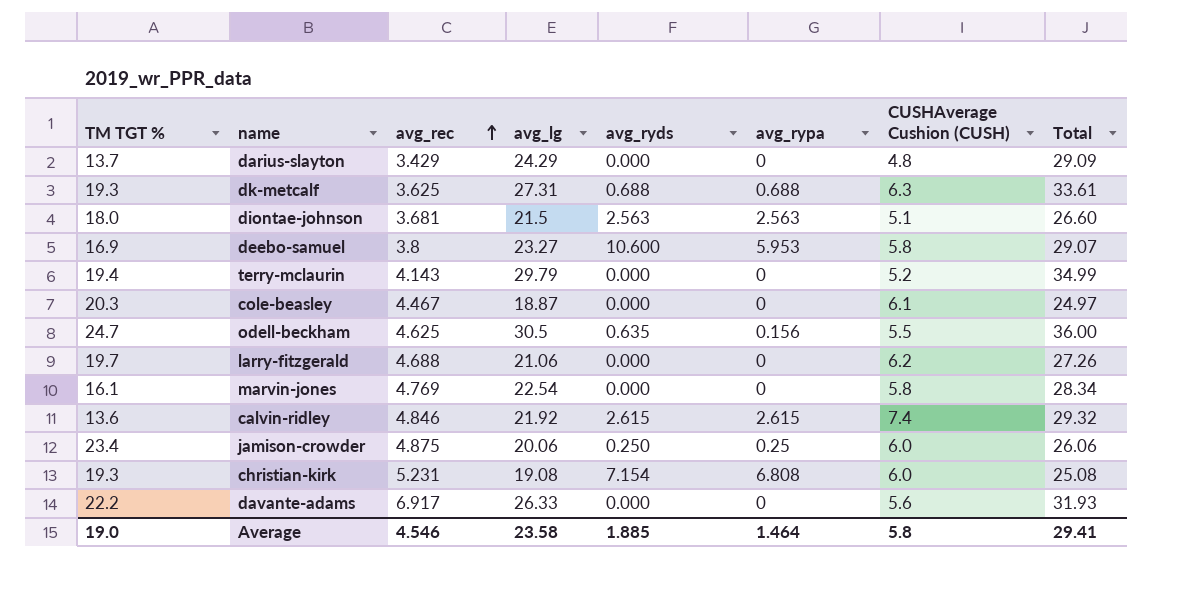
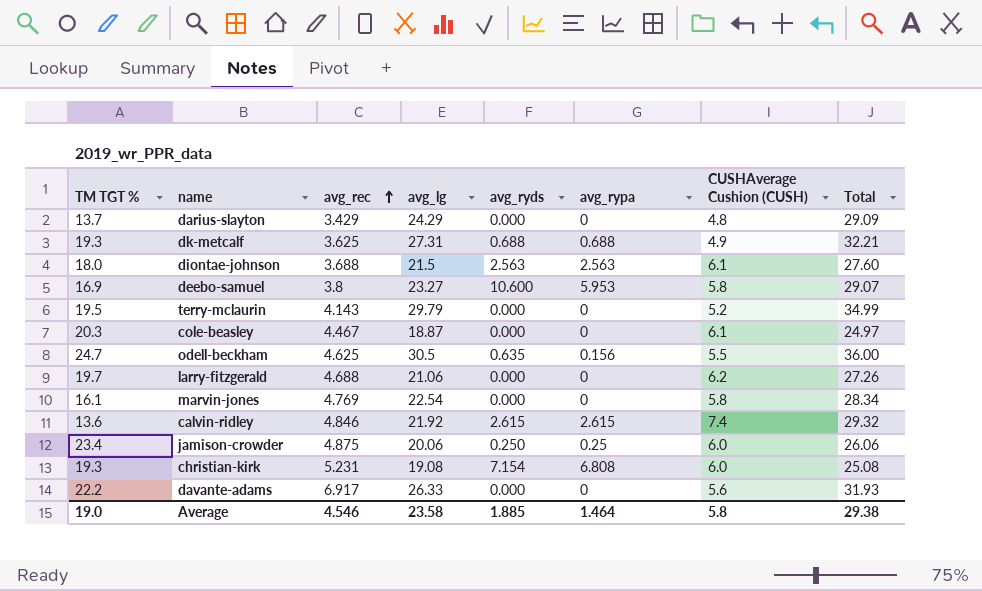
dk-metcalf | CUSHAverage Cushion (CUSH): 6.3 -> 4.9
dk-metcalf | Total: 33.61 -> 32.21
diontae-johnson | avg_rec: 3.681 -> 3.688
diontae-johnson | CUSHAverage Cushion (CUSH): 5.1 -> 6.1
diontae-johnson | Total: 26.60 -> 27.60
terry-mclaurin | TM TGT %: 19.4 -> 19.5
Average | Total: 29.41 -> 29.38

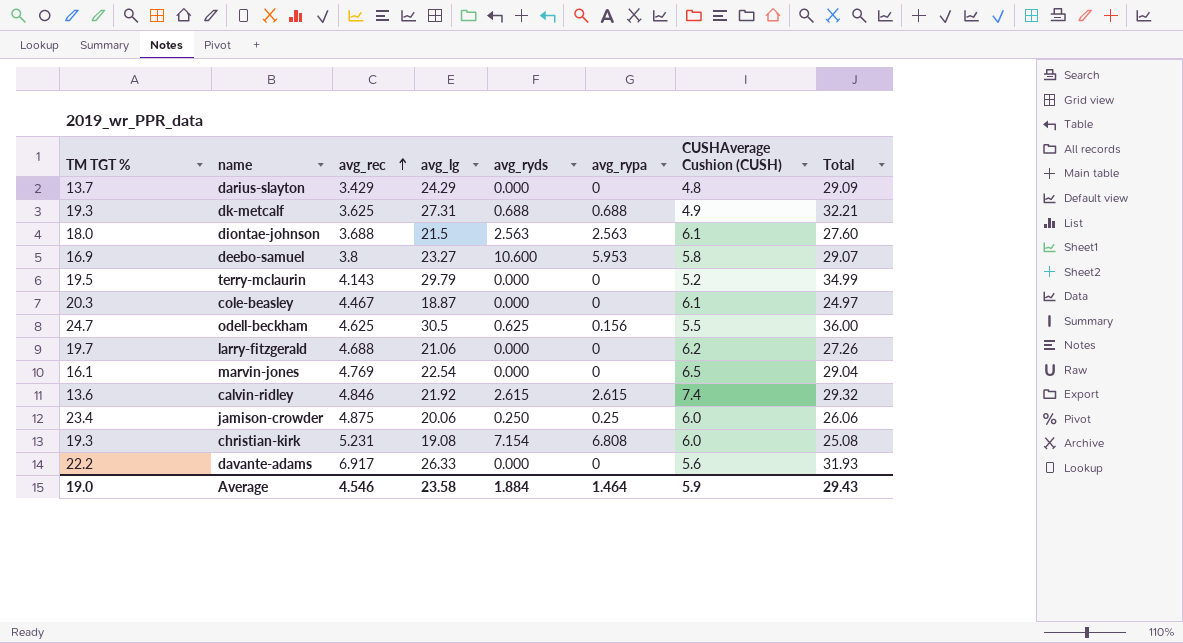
odell-beckham | avg_ryds: 0.635 -> 0.625
marvin-jones | CUSHAverage Cushion (CUSH): 5.8 -> 6.5
marvin-jones | Total: 28.34 -> 29.04
Average | avg_ryds: 1.885 -> 1.884
Average | CUSHAverage Cushion (CUSH): 5.8 -> 5.9
Average | Total: 29.38 -> 29.43

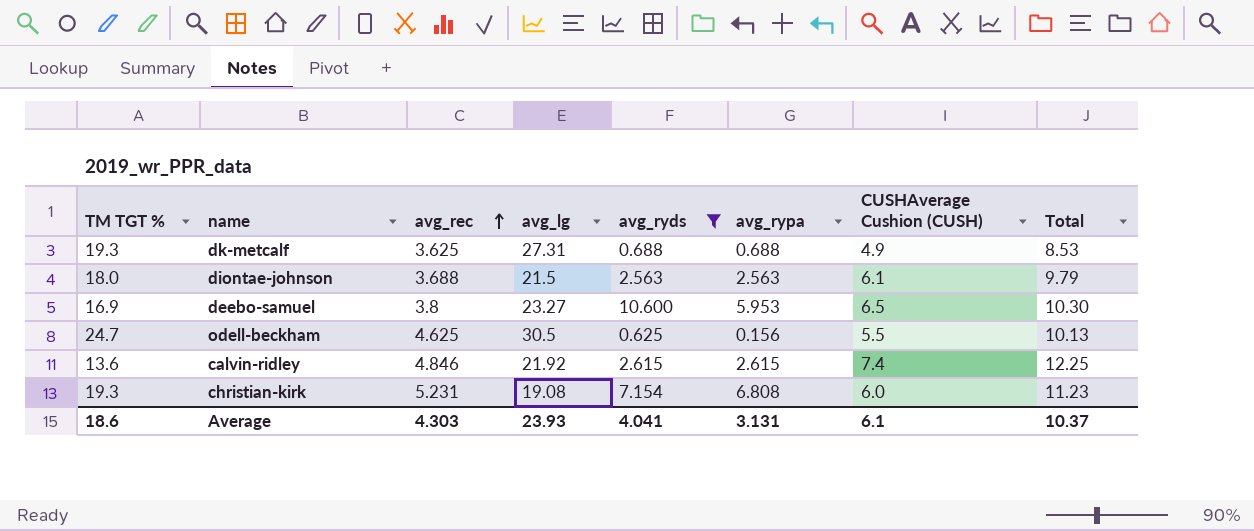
filter: none -> avg_ryds >= 0.625
column Total | formula: [avg_lg] + [CUSHAverage Cushion (CUSH)] -> [avg_rec] + [CUSHAverage Cushion (CUSH)]
deebo-samuel | CUSHAverage Cushion (CUSH): 5.8 -> 6.5
Average | TM TGT %: 19.0 -> 18.6
Average | avg_rec: 4.546 -> 4.303
Average | avg_lg: 23.58 -> 23.93
Average | avg_ryds: 1.884 -> 4.041
Average | avg_rypa: 1.464 -> 3.131
Average | CUSHAverage Cushion (CUSH): 5.9 -> 6.1
Average | Total: 29.43 -> 10.37

